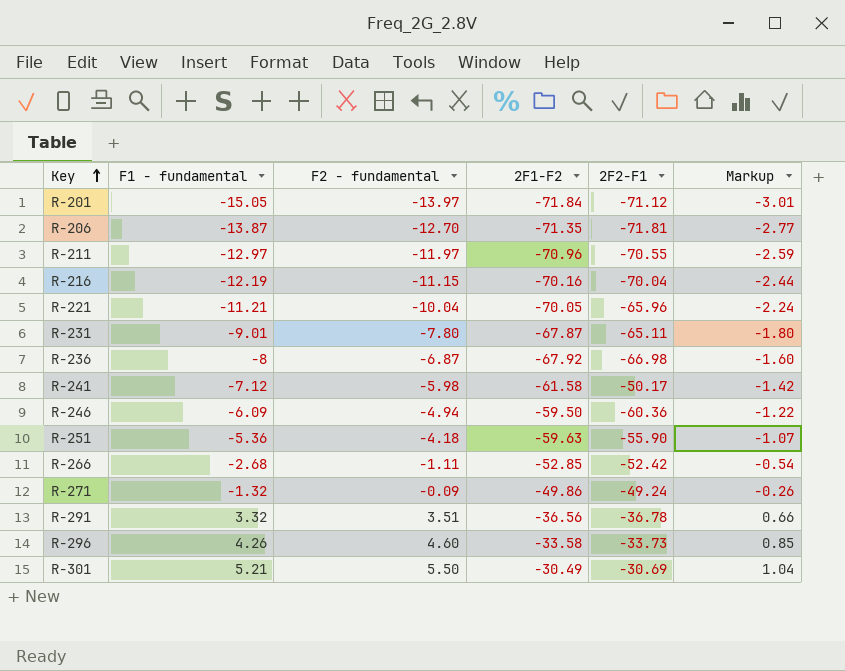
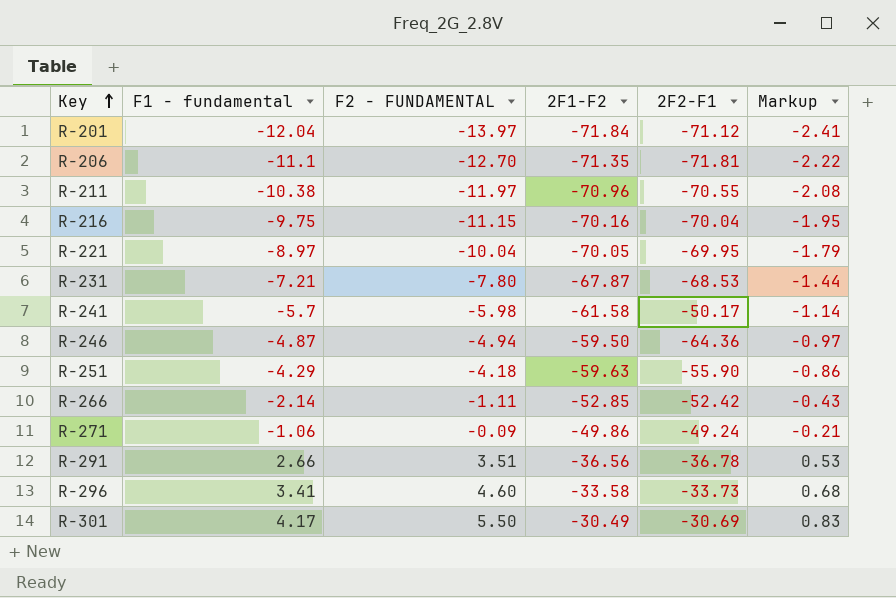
column name: F2 - fundamental -> F2 - FUNDAMENTAL
row R-236: -8 | -6.87 | -67.92 | -66.98 | -1.60 -> none
R-201 | F1 - fundamental: -15.05 -> -12.04
R-201 | Markup: -3.01 -> -2.41
R-206 | F1 - fundamental: -13.87 -> -11.1
R-206 | Markup: -2.77 -> -2.22
R-211 | F1 - fundamental: -12.97 -> -10.38
R-211 | Markup: -2.59 -> -2.08
R-216 | F1 - fundamental: -12.19 -> -9.75
R-216 | Markup: -2.44 -> -1.95
R-221 | F1 - fundamental: -11.21 -> -8.97
R-221 | 2F2-F1: -65.96 -> -69.95
R-221 | Markup: -2.24 -> -1.79
R-231 | F1 - fundamental: -9.01 -> -7.21
R-231 | 2F2-F1: -65.11 -> -68.53
R-231 | Markup: -1.80 -> -1.44
R-241 | F1 - fundamental: -7.12 -> -5.7
R-241 | Markup: -1.42 -> -1.14
R-246 | F1 - fundamental: -6.09 -> -4.87
R-246 | 2F2-F1: -60.36 -> -64.36
R-246 | Markup: -1.22 -> -0.97
R-251 | F1 - fundamental: -5.36 -> -4.29
R-251 | Markup: -1.07 -> -0.86
R-266 | F1 - fundamental: -2.68 -> -2.14
R-266 | Markup: -0.54 -> -0.43
R-271 | F1 - fundamental: -1.32 -> -1.06
R-271 | Markup: -0.26 -> -0.21
R-291 | F1 - fundamental: 3.32 -> 2.66
R-291 | Markup: 0.66 -> 0.53
R-296 | F1 - fundamental: 4.26 -> 3.41
R-296 | Markup: 0.85 -> 0.68
R-301 | F1 - fundamental: 5.21 -> 4.17
R-301 | Markup: 1.04 -> 0.83

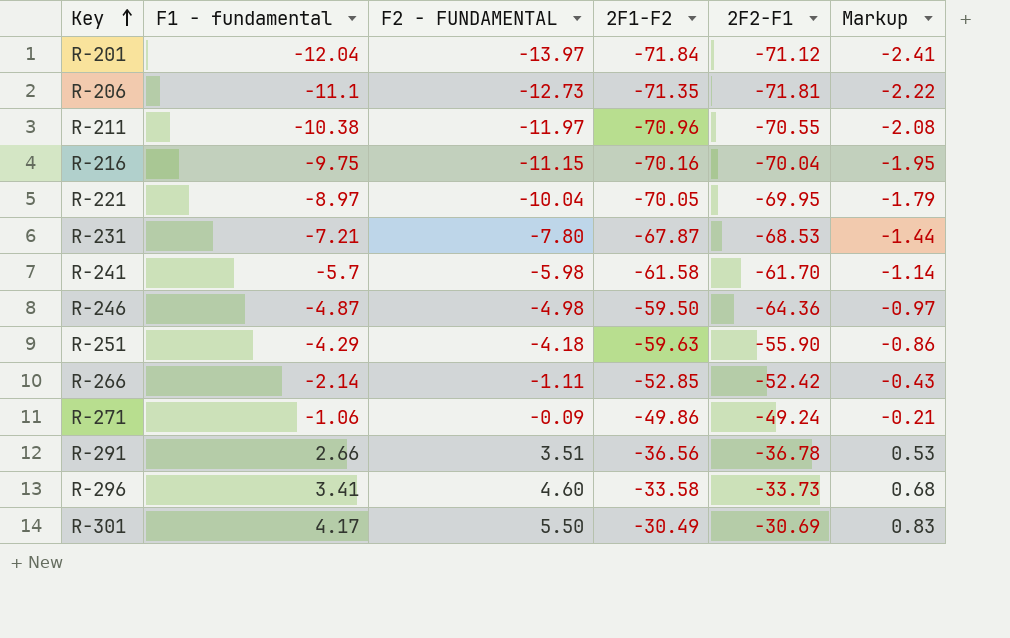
R-206 | F2 - FUNDAMENTAL: -12.70 -> -12.73
R-241 | 2F2-F1: -50.17 -> -61.70
R-246 | F2 - FUNDAMENTAL: -4.94 -> -4.98

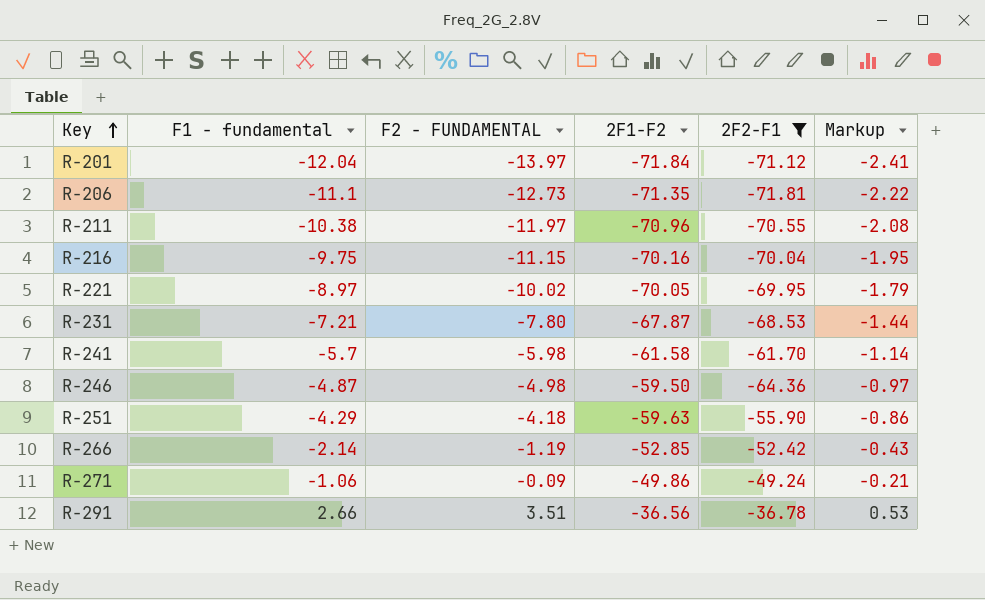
filter: none -> 2F2-F1 <= -36.78
R-221 | F2 - FUNDAMENTAL: -10.04 -> -10.02
R-266 | F2 - FUNDAMENTAL: -1.11 -> -1.19

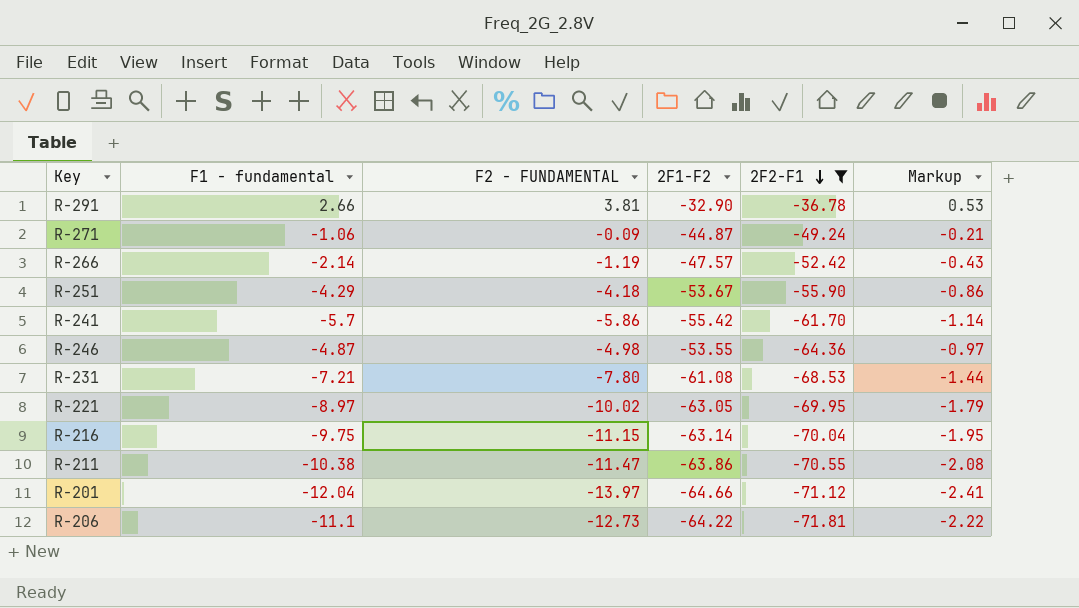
row order: Key ascending -> 2F2-F1 descending
R-291 | F2 - FUNDAMENTAL: 3.51 -> 3.81
R-291 | 2F1-F2: -36.56 -> -32.90
R-271 | 2F1-F2: -49.86 -> -44.87
R-266 | 2F1-F2: -52.85 -> -47.57
R-251 | 2F1-F2: -59.63 -> -53.67
R-241 | F2 - FUNDAMENTAL: -5.98 -> -5.86
R-241 | 2F1-F2: -61.58 -> -55.42
R-246 | 2F1-F2: -59.50 -> -53.55
R-231 | 2F1-F2: -67.87 -> -61.08
R-221 | 2F1-F2: -70.05 -> -63.05
R-216 | 2F1-F2: -70.16 -> -63.14
R-211 | F2 - FUNDAMENTAL: -11.97 -> -11.47
R-211 | 2F1-F2: -70.96 -> -63.86
R-201 | 2F1-F2: -71.84 -> -64.66
R-206 | 2F1-F2: -71.35 -> -64.22

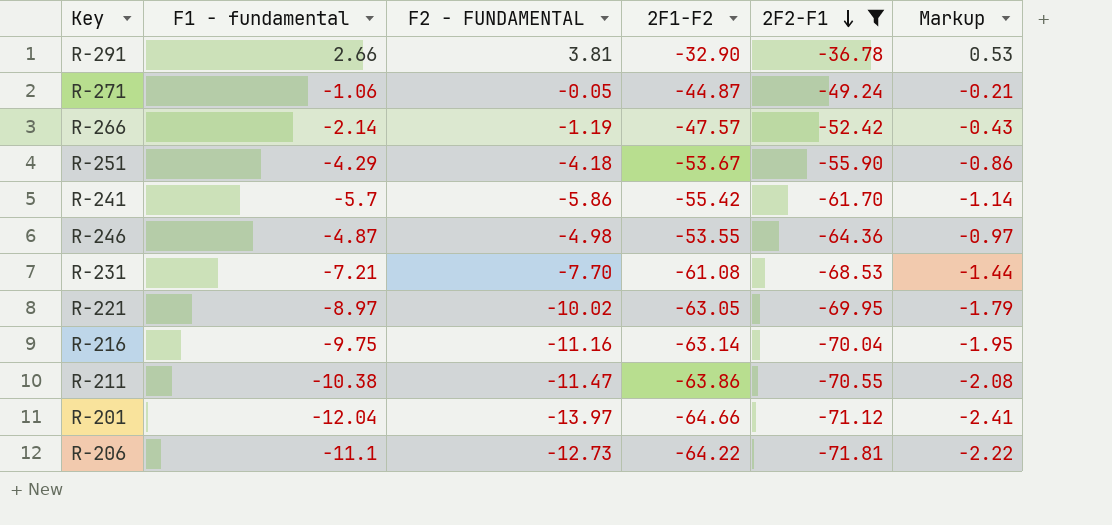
R-271 | F2 - FUNDAMENTAL: -0.09 -> -0.05
R-231 | F2 - FUNDAMENTAL: -7.80 -> -7.70
R-216 | F2 - FUNDAMENTAL: -11.15 -> -11.16

